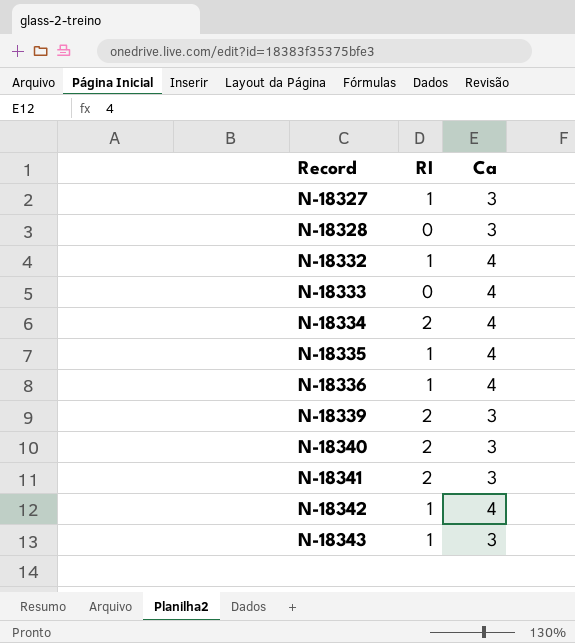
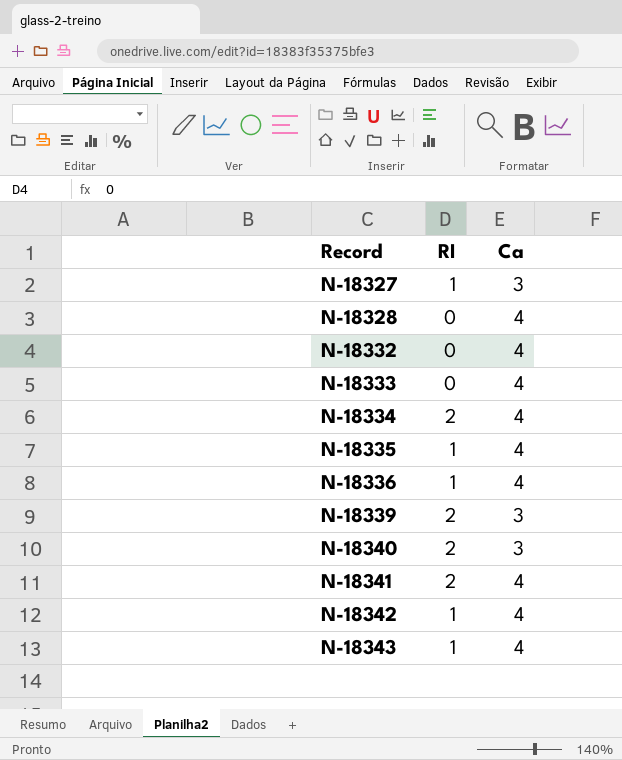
N-18328 | Ca: 3 -> 4
N-18332 | RI: 1 -> 0
N-18341 | Ca: 3 -> 4
N-18343 | Ca: 3 -> 4

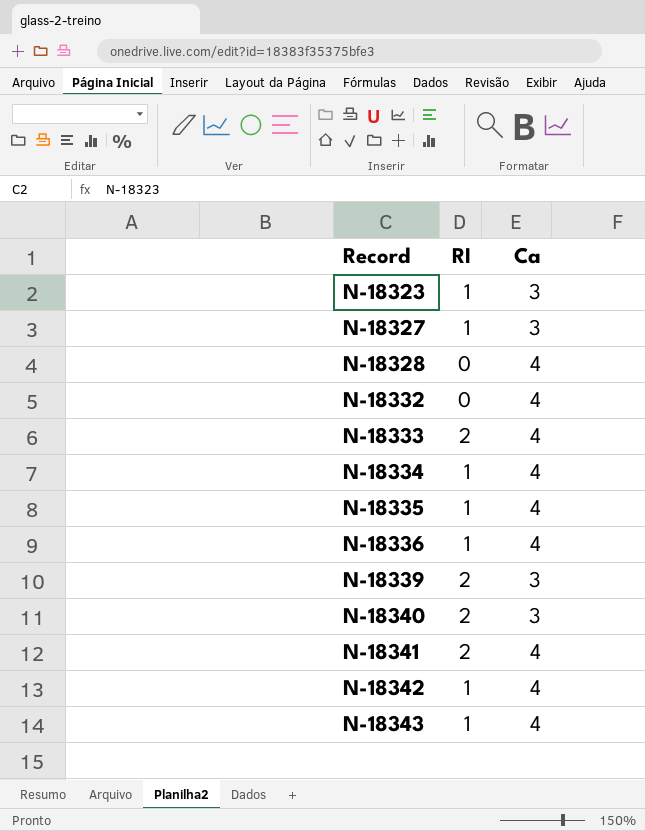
row N-18323: none -> 1 | 3
N-18333 | RI: 0 -> 2
N-18334 | RI: 2 -> 1

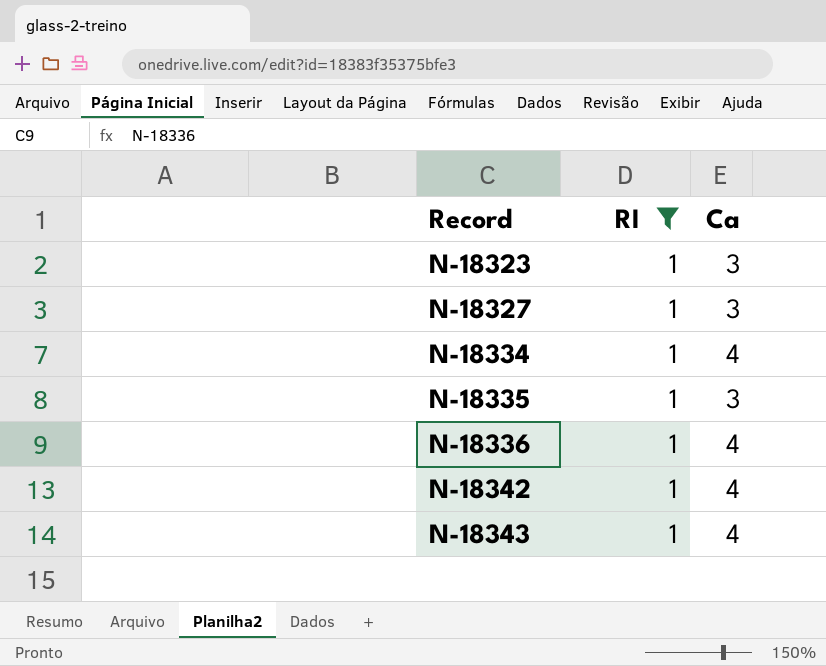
filter: none -> RI = 1
N-18335 | Ca: 4 -> 3

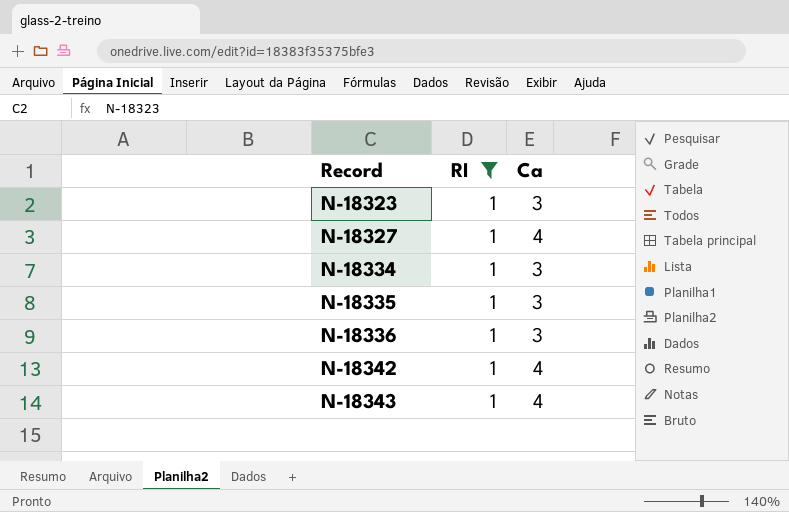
N-18327 | Ca: 3 -> 4
N-18334 | Ca: 4 -> 3
N-18336 | Ca: 4 -> 3

